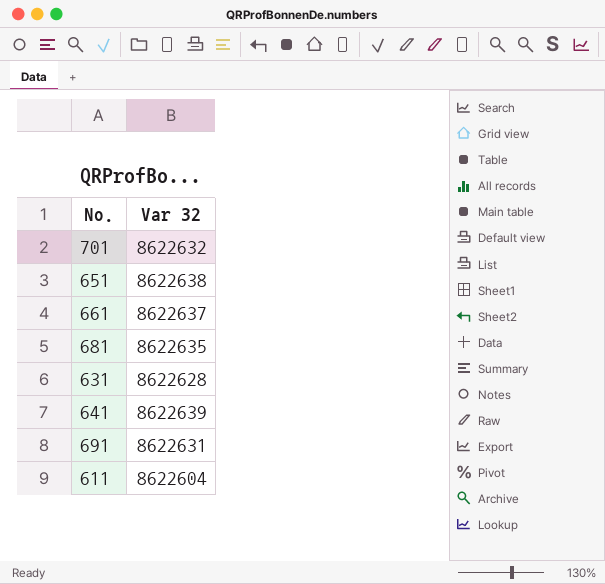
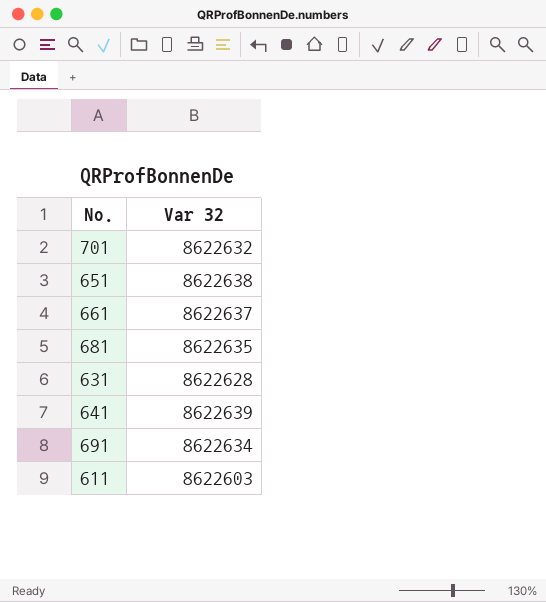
691 | Var 32: 8622631 -> 8622634
611 | Var 32: 8622604 -> 8622603

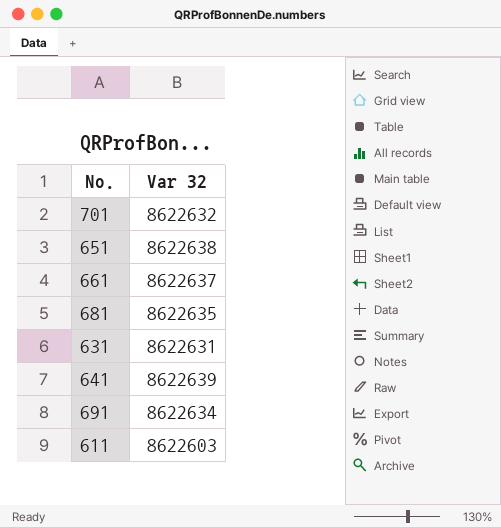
631 | Var 32: 8622628 -> 8622631

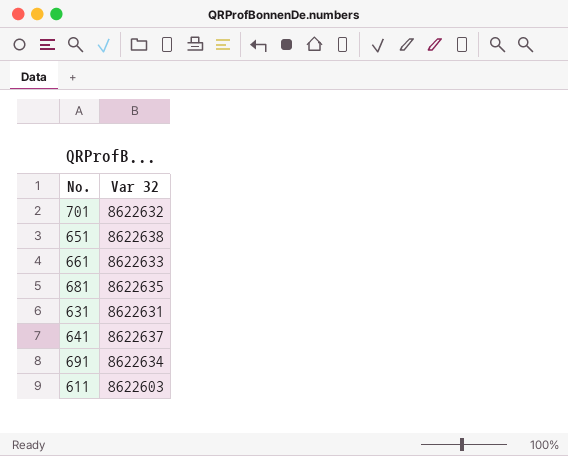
661 | Var 32: 8622637 -> 8622633
641 | Var 32: 8622639 -> 8622637

